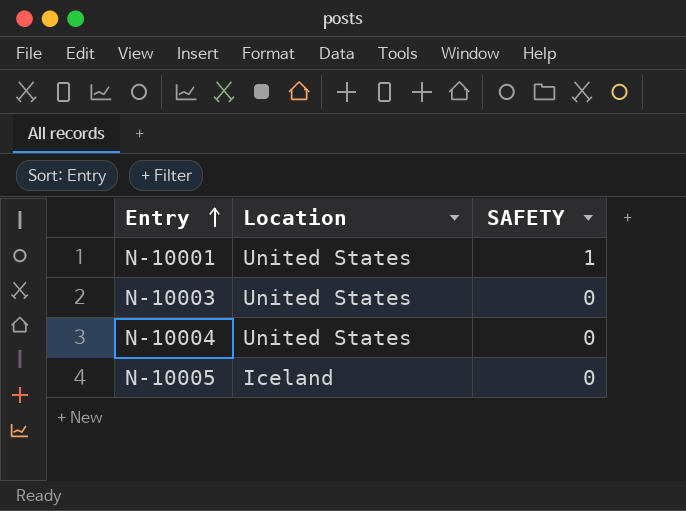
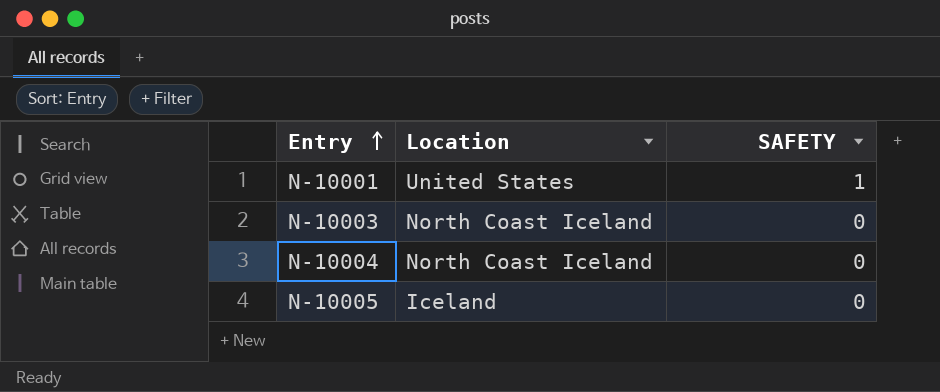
N-10003 | Location: United States -> North Coast Iceland
N-10004 | Location: United States -> North Coast Iceland

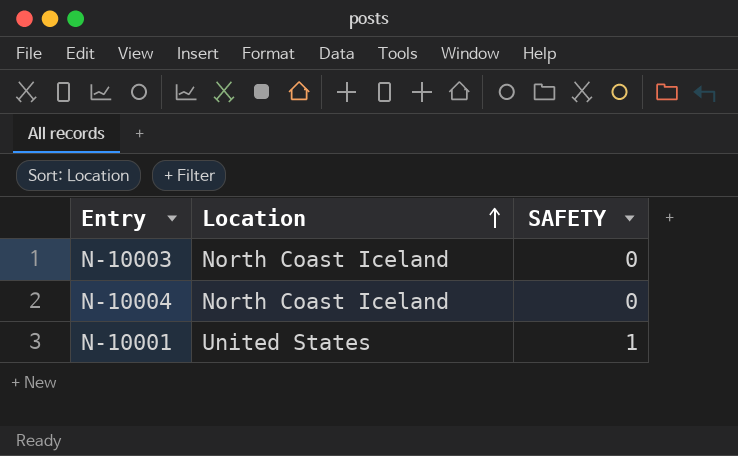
row order: Entry ascending -> Location ascending
row N-10005: Iceland | 0 -> none

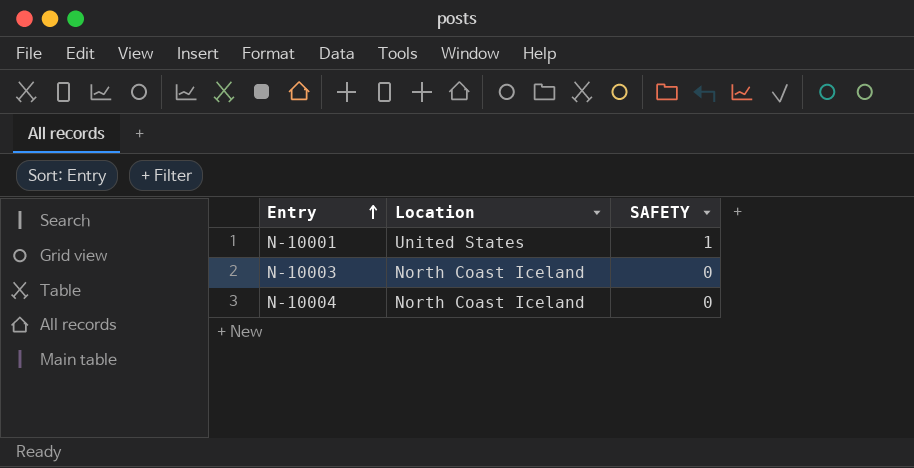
row order: Location ascending -> Entry ascending

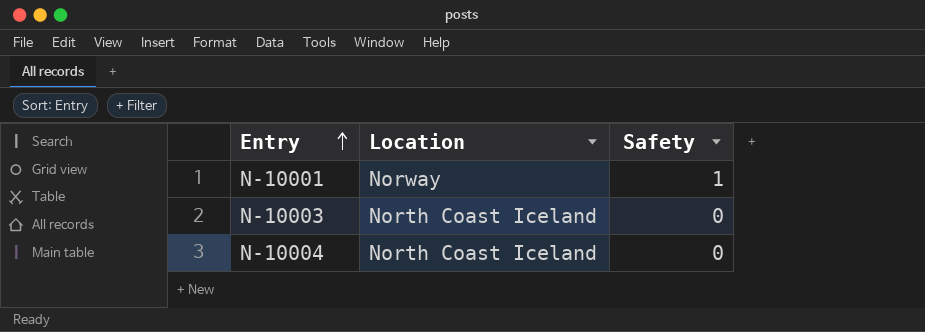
column name: SAFETY -> Safety
N-10001 | Location: United States -> Norway

